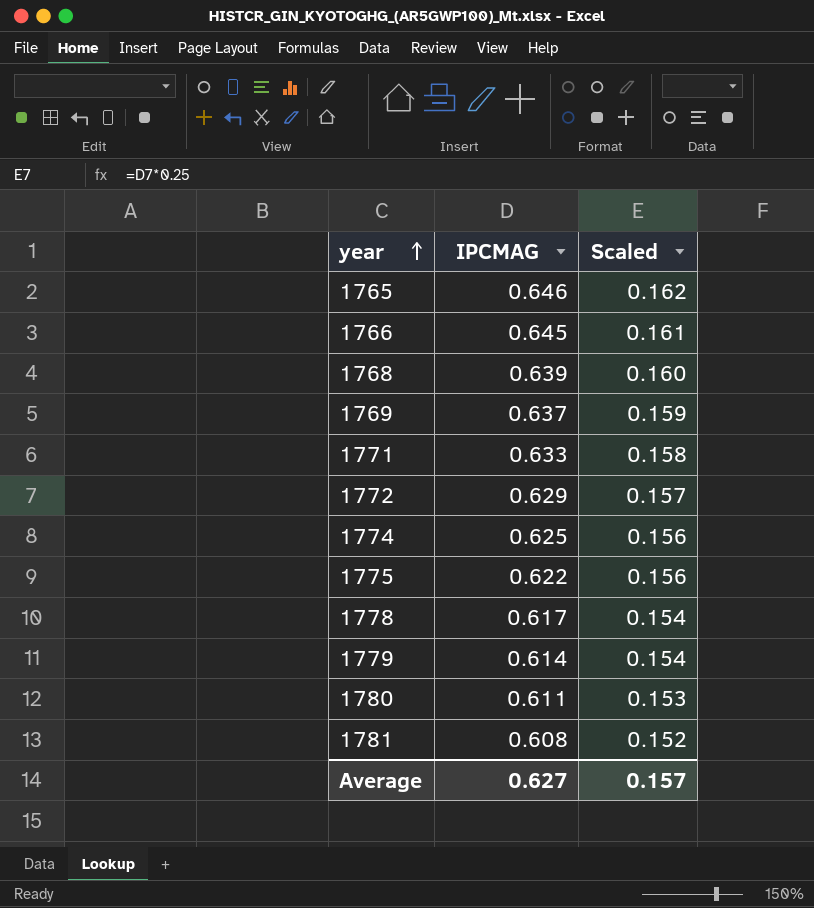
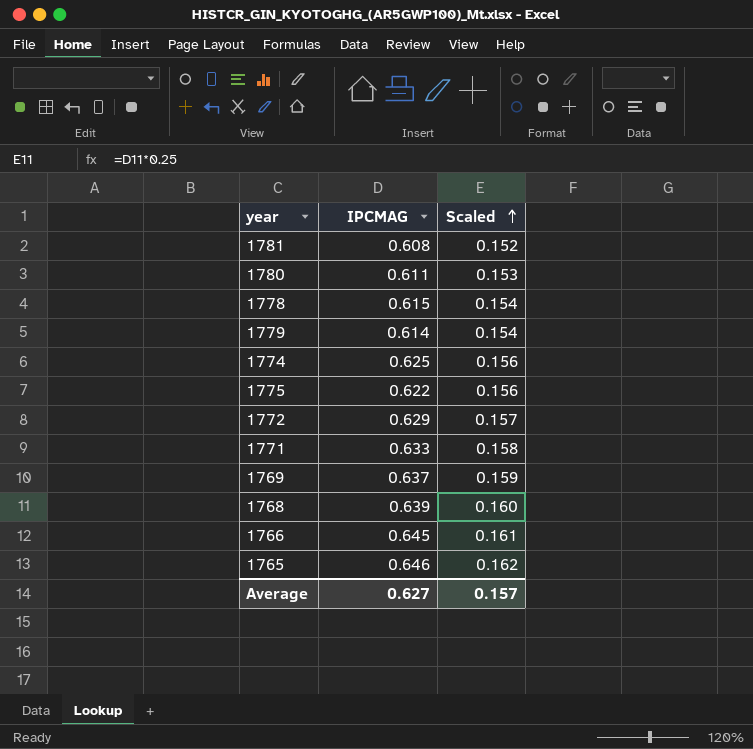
row order: year ascending -> Scaled ascending
1778 | IPCMAG: 0.617 -> 0.615

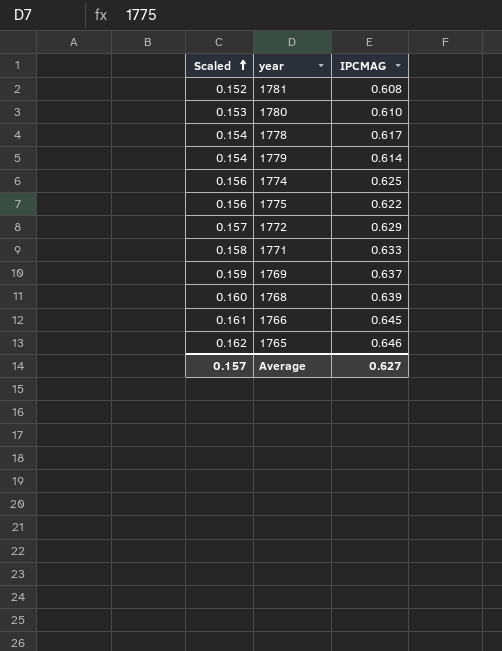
column Scaled | position: 3 -> 1
1780 | IPCMAG: 0.611 -> 0.610
1778 | IPCMAG: 0.615 -> 0.617

